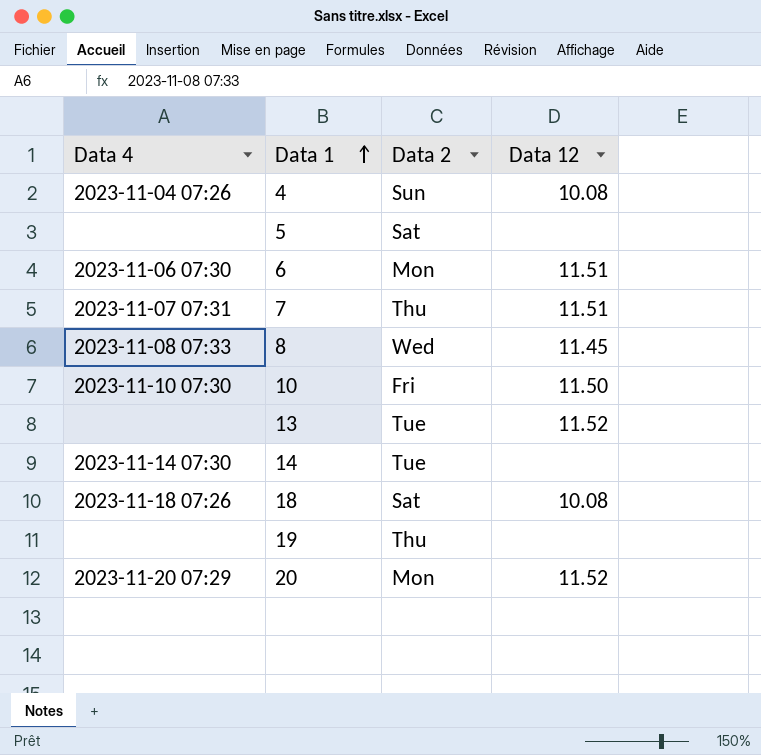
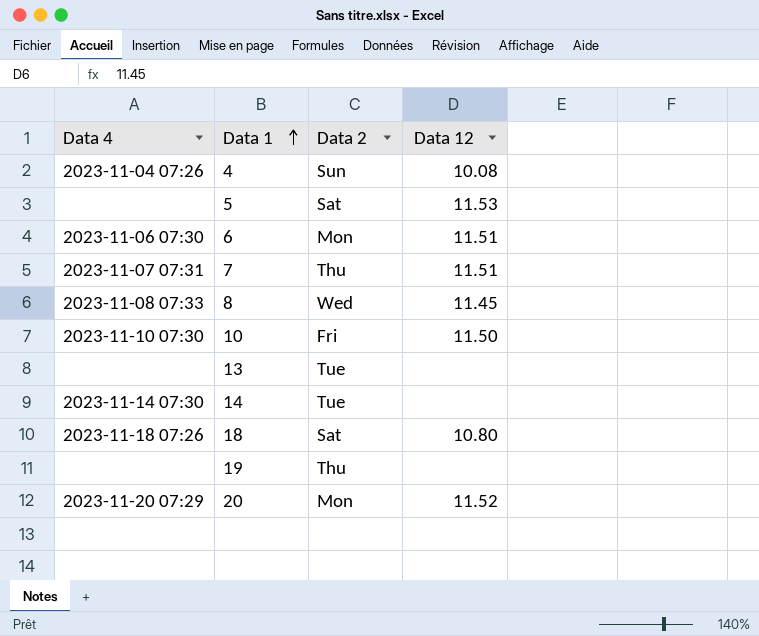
5 | Data 12: none -> 11.53
13 | Data 12: 11.52 -> none
18 | Data 12: 10.08 -> 10.80

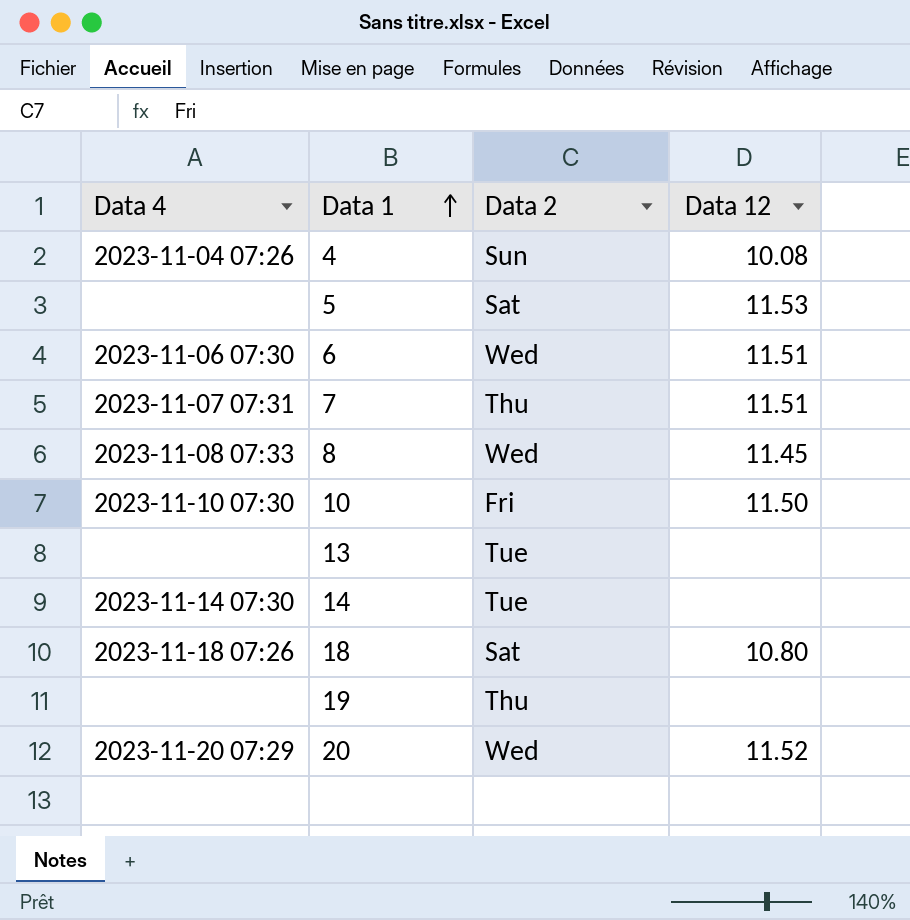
6 | Data 2: Mon -> Wed
20 | Data 2: Mon -> Wed

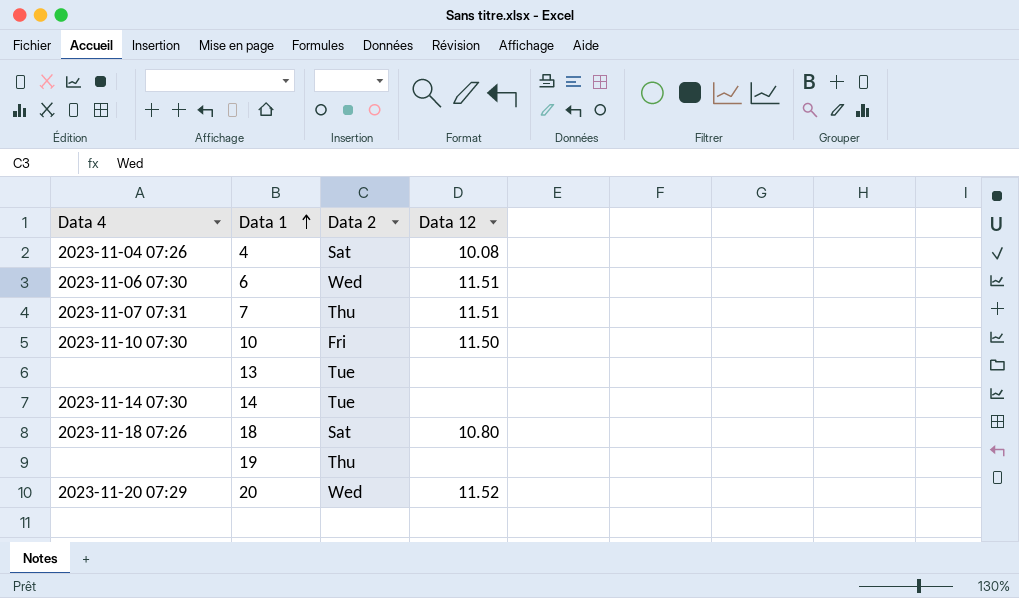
row 5: none | Sat | 11.53 -> none
row 8: 2023-11-08 07:33 | Wed | 11.45 -> none
4 | Data 2: Sun -> Sat

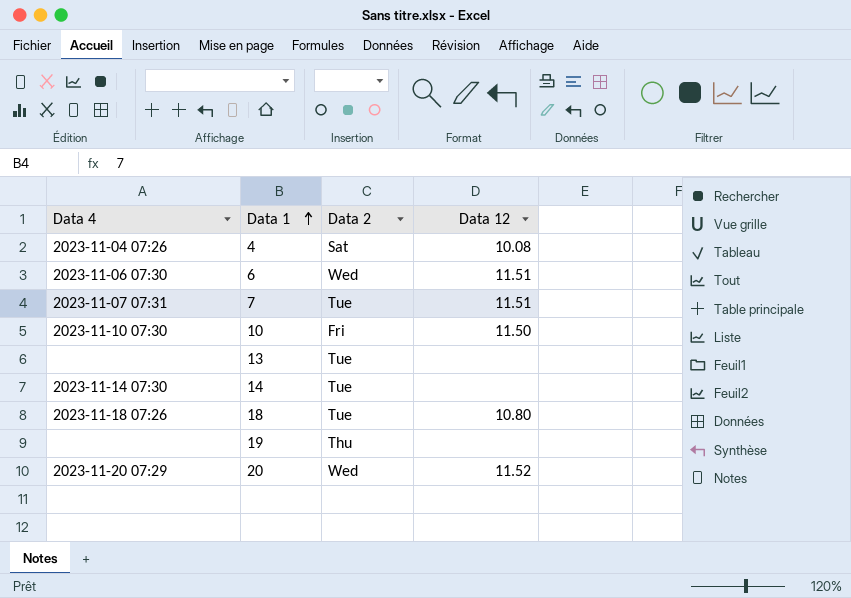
7 | Data 2: Thu -> Tue
18 | Data 2: Sat -> Tue

